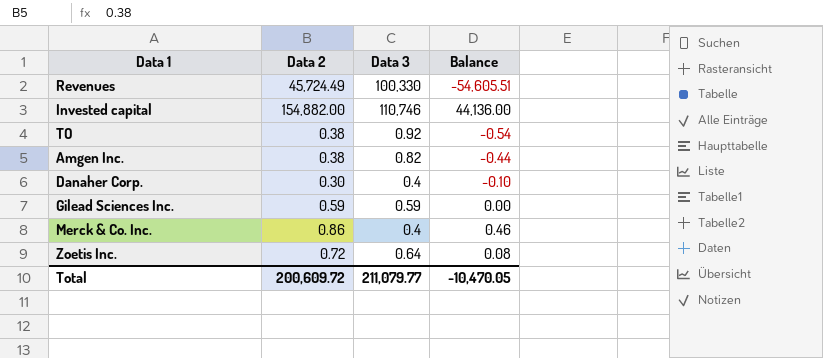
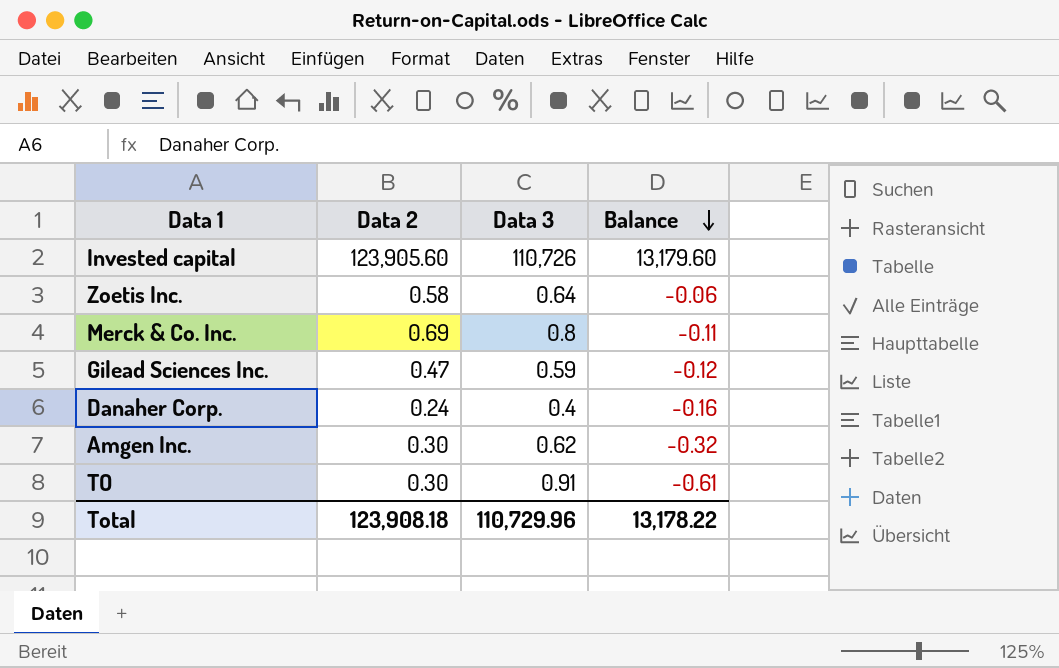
row order: none -> Balance descending
row Revenues: 45,724.49 | 100,330 | -54,605.51 -> none
Invested capital | Data 2: 154,882.00 -> 123,905.60
Invested capital | Data 3: 110,746 -> 110,726
Invested capital | Balance: 44,136.00 -> 13,179.60
Zoetis Inc. | Data 2: 0.72 -> 0.58
Zoetis Inc. | Balance: 0.08 -> -0.06
Merck & Co. Inc. | Data 2: 0.86 -> 0.69
Merck & Co. Inc. | Data 3: 0.4 -> 0.8
Merck & Co. Inc. | Balance: 0.46 -> -0.11
Gilead Sciences Inc. | Data 2: 0.59 -> 0.47
Gilead Sciences Inc. | Balance: 0.00 -> -0.12
Danaher Corp. | Data 2: 0.30 -> 0.24
Danaher Corp. | Balance: -0.10 -> -0.16
Amgen Inc. | Data 2: 0.38 -> 0.30
Amgen Inc. | Data 3: 0.82 -> 0.62
Amgen Inc. | Balance: -0.44 -> -0.32
TO | Data 2: 0.38 -> 0.30
TO | Data 3: 0.92 -> 0.91
TO | Balance: -0.54 -> -0.61
Total | Data 2: 200,609.72 -> 123,908.18
Total | Data 3: 211,079.77 -> 110,729.96
Total | Balance: -10,470.05 -> 13,178.22

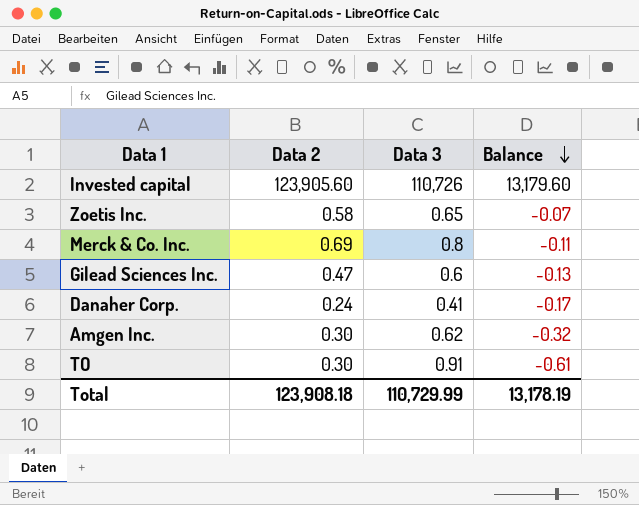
Zoetis Inc. | Data 3: 0.64 -> 0.65
Zoetis Inc. | Balance: -0.06 -> -0.07
Gilead Sciences Inc. | Data 3: 0.59 -> 0.6
Gilead Sciences Inc. | Balance: -0.12 -> -0.13
Danaher Corp. | Data 3: 0.4 -> 0.41
Danaher Corp. | Balance: -0.16 -> -0.17
Total | Data 3: 110,729.96 -> 110,729.99
Total | Balance: 13,178.22 -> 13,178.19

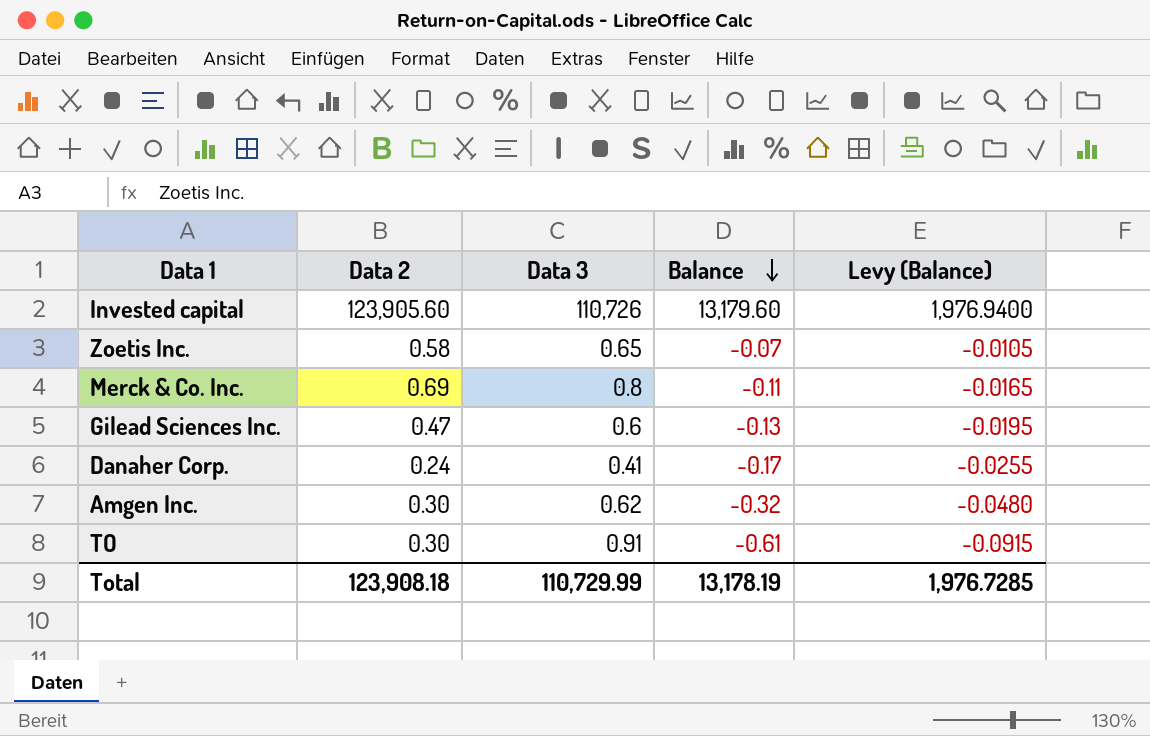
column Levy (Balance) | formula: none -> [Balance] * 0.15

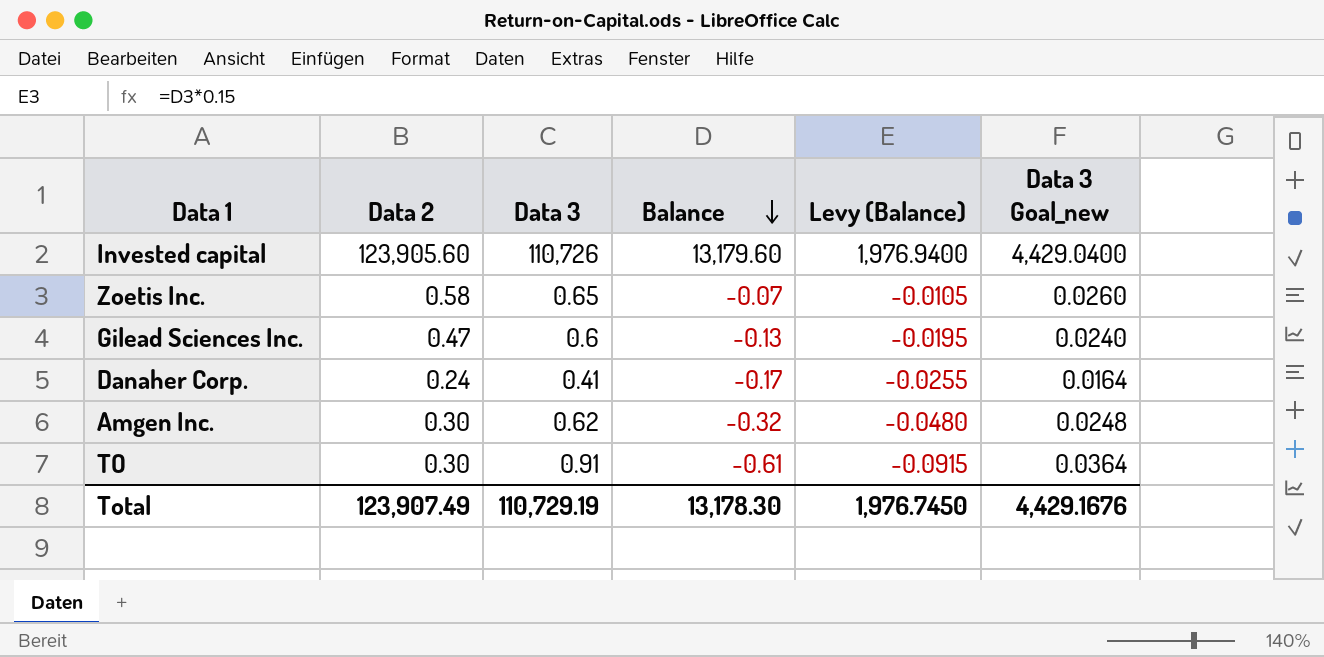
column Data 3 Goal_new | formula: none -> [Data 3] * 0.04
row Merck & Co. Inc.: 0.69 | 0.8 | -0.11 | -0.0165 -> none
Total | Data 2: 123,908.18 -> 123,907.49
Total | Data 3: 110,729.99 -> 110,729.19
Total | Balance: 13,178.19 -> 13,178.30
Total | Levy (Balance): 1,976.7285 -> 1,976.7450

